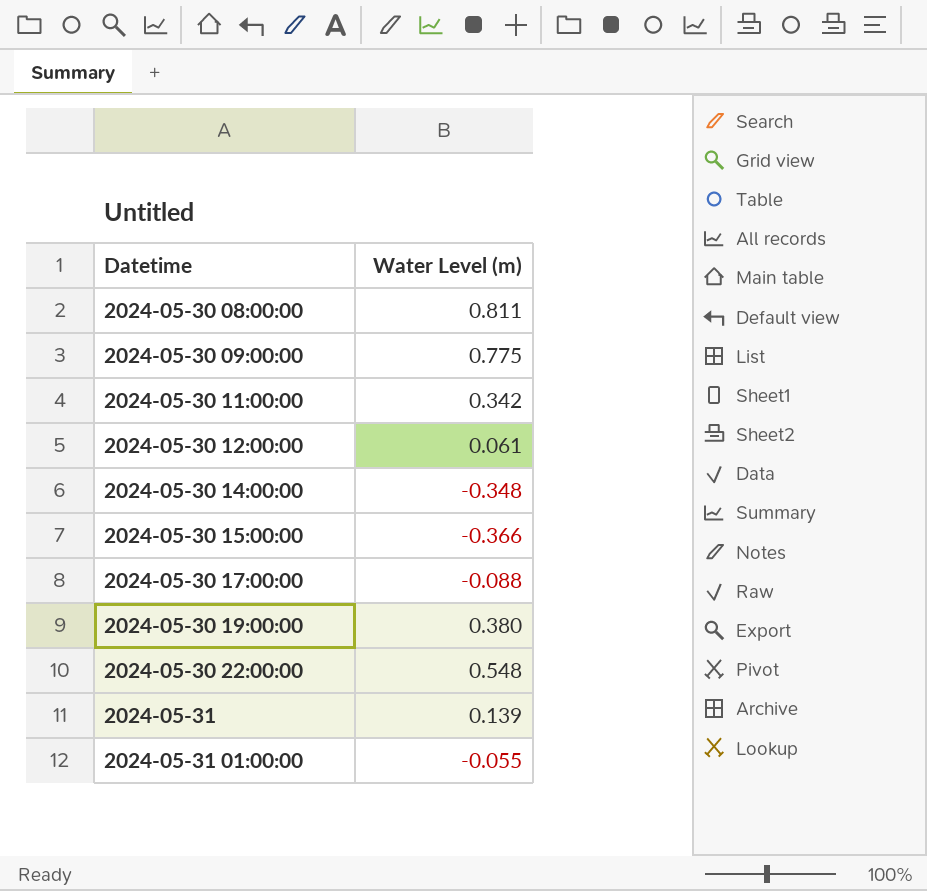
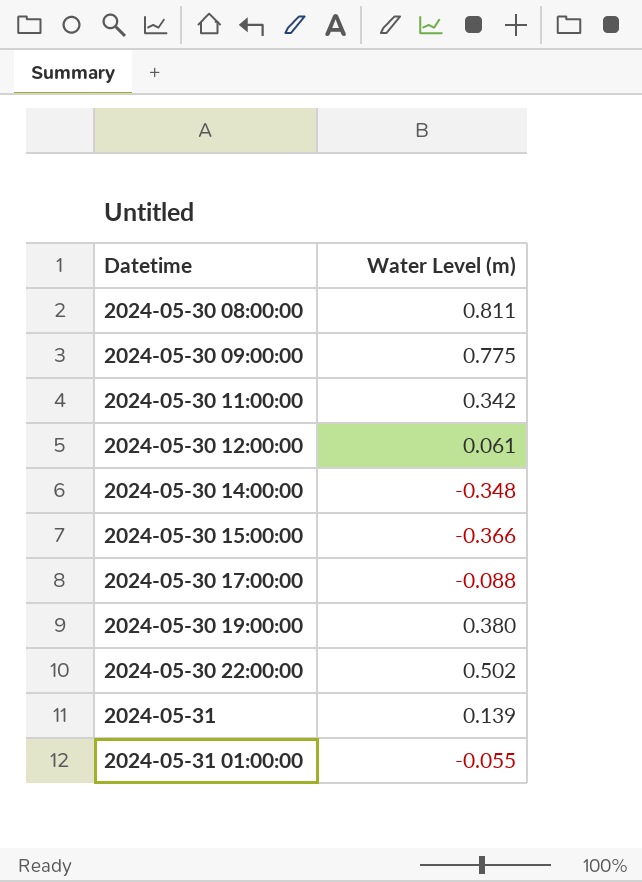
2024-05-30 22:00:00 | Water Level (m): 0.548 -> 0.502

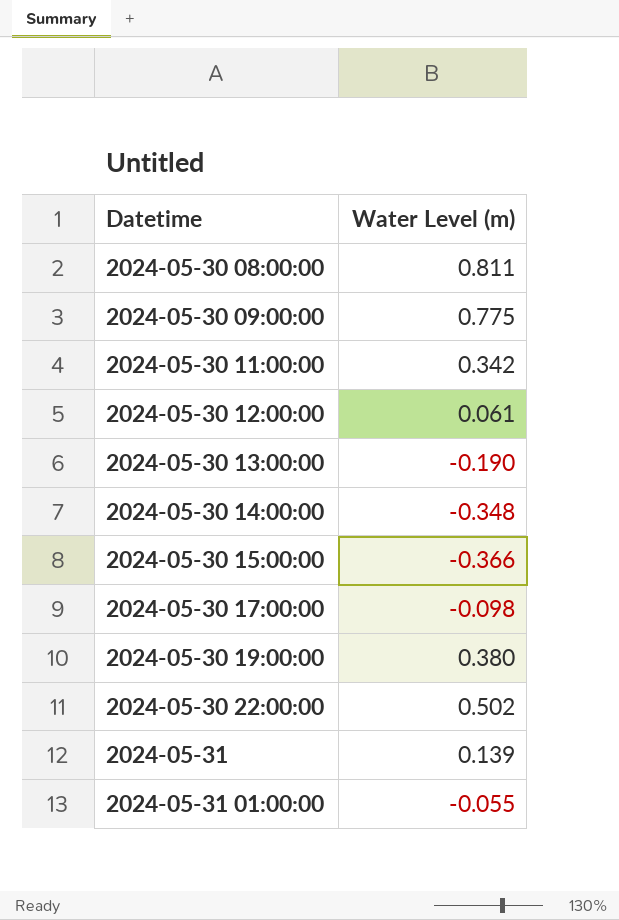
row 2024-05-30 13:00:00: none -> -0.190
2024-05-30 17:00:00 | Water Level (m): -0.088 -> -0.098

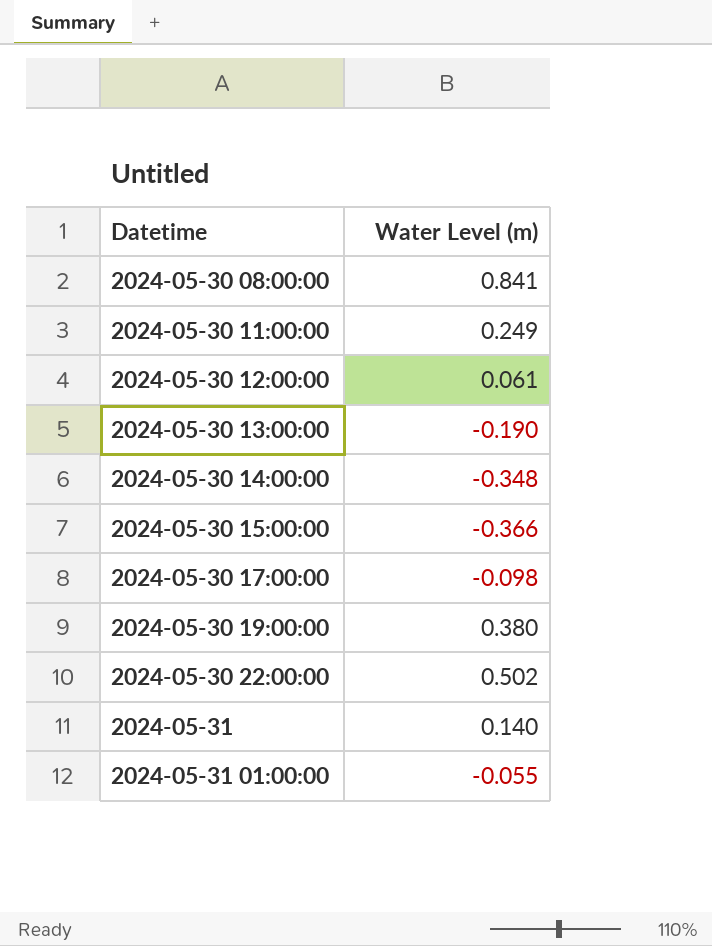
row 2024-05-30 09:00:00: 0.775 -> none
2024-05-30 08:00:00 | Water Level (m): 0.811 -> 0.841
2024-05-30 11:00:00 | Water Level (m): 0.342 -> 0.249
2024-05-31 | Water Level (m): 0.139 -> 0.140

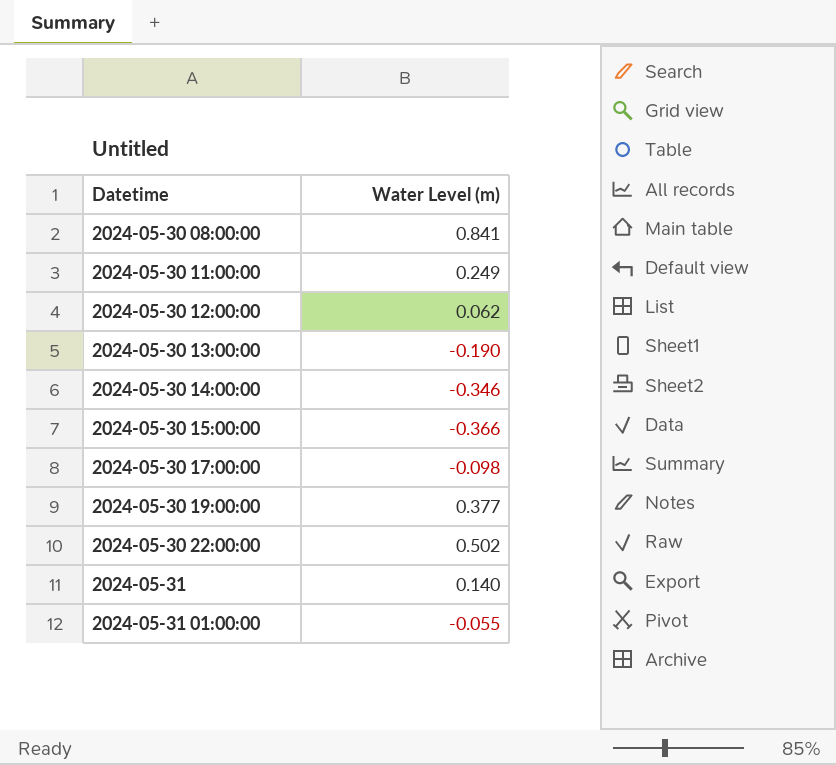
2024-05-30 12:00:00 | Water Level (m): 0.061 -> 0.062
2024-05-30 14:00:00 | Water Level (m): -0.348 -> -0.346
2024-05-30 19:00:00 | Water Level (m): 0.380 -> 0.377

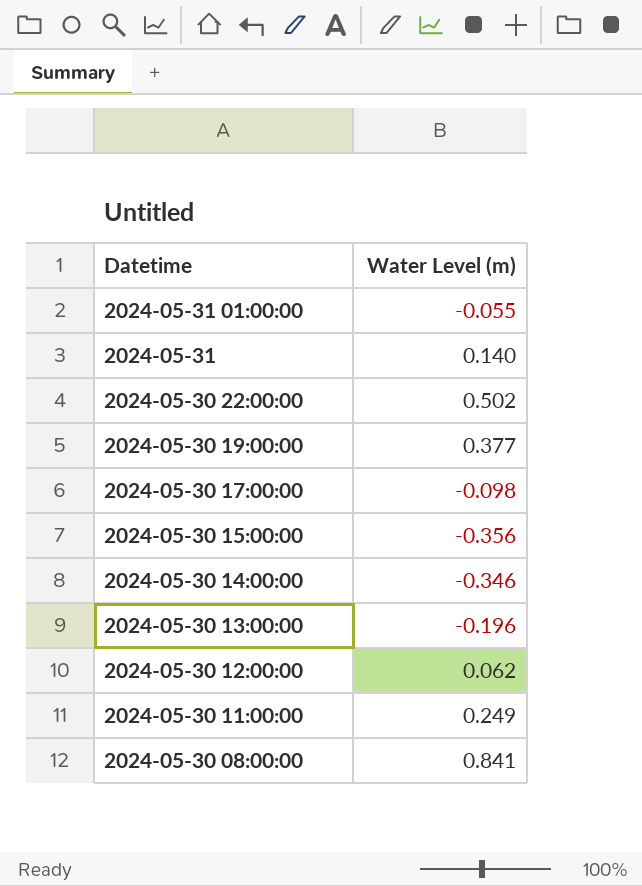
row order: Datetime ascending -> Datetime descending
2024-05-30 15:00:00 | Water Level (m): -0.366 -> -0.356
2024-05-30 13:00:00 | Water Level (m): -0.190 -> -0.196

